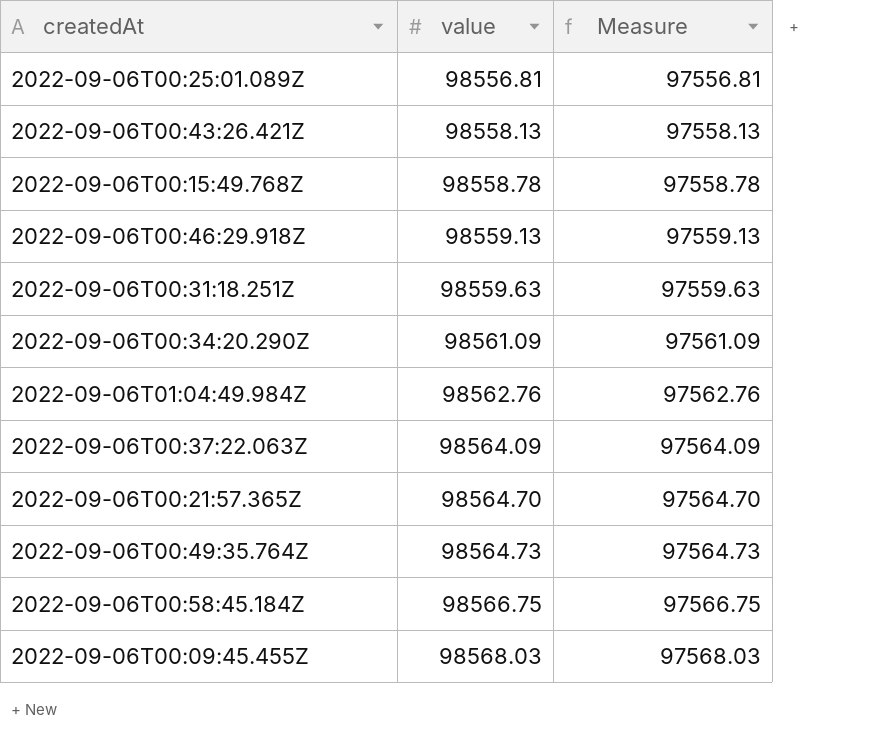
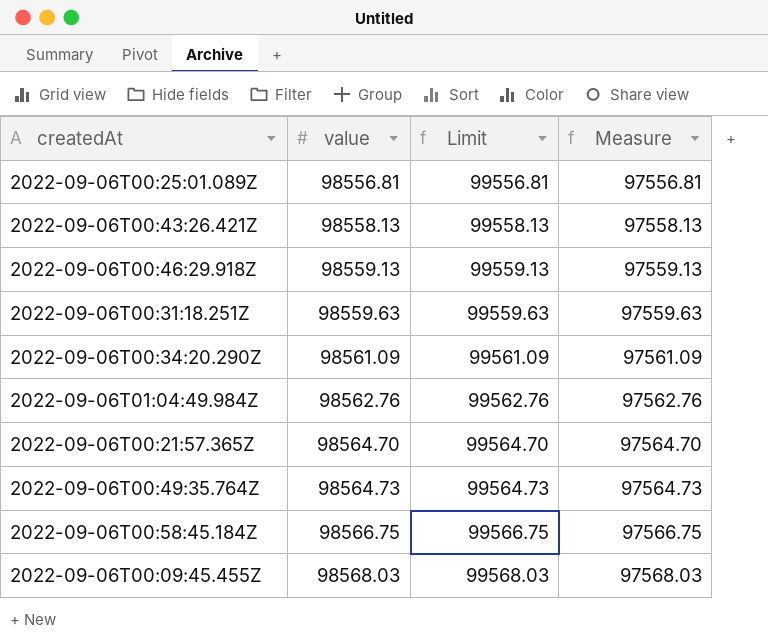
column Limit | formula: none -> [value] + 1000
row 2022-09-06T00:15:49.768Z: 98558.78 | 97558.78 -> none
row 2022-09-06T00:37:22.063Z: 98564.09 | 97564.09 -> none

